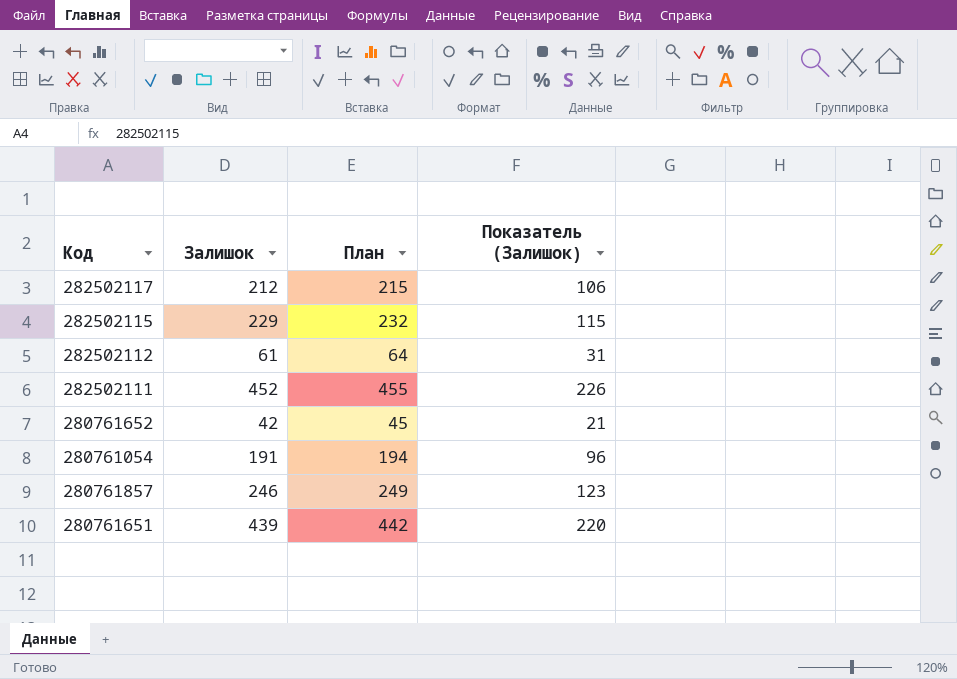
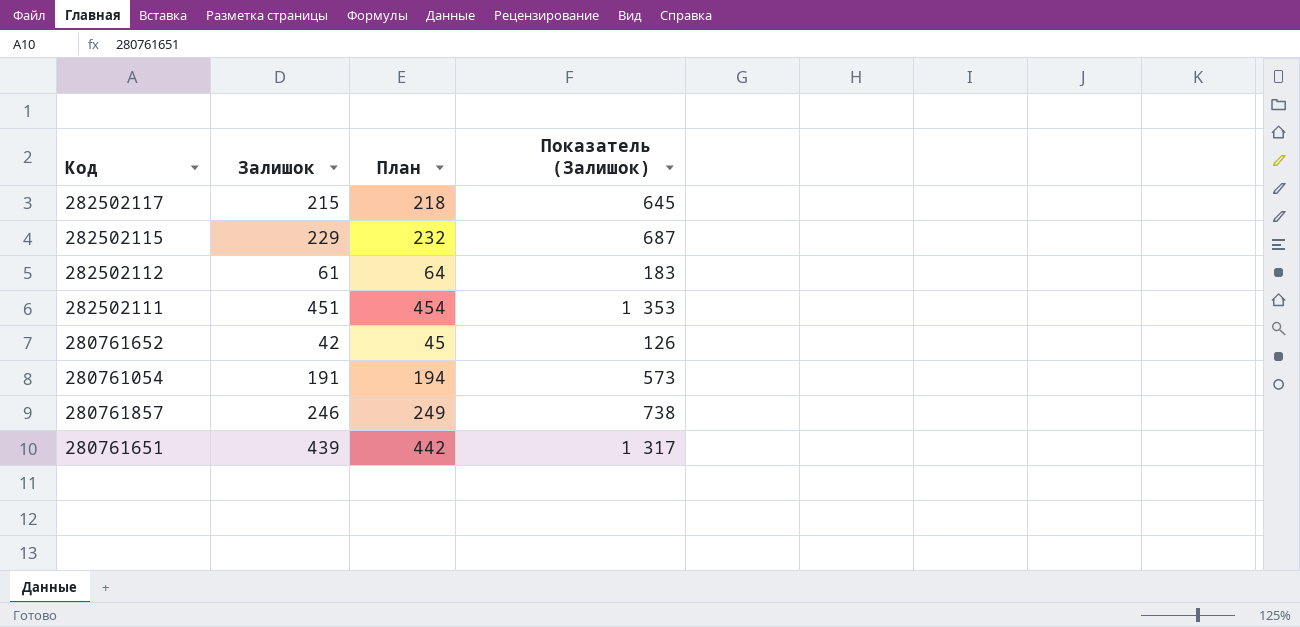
column Показатель (Залишок) | formula: [Залишок] * 0,5 -> [Залишок] * 3
282502117 | Залишок: 212 -> 215
282502117 | План: 215 -> 218
282502111 | Залишок: 452 -> 451
282502111 | План: 455 -> 454

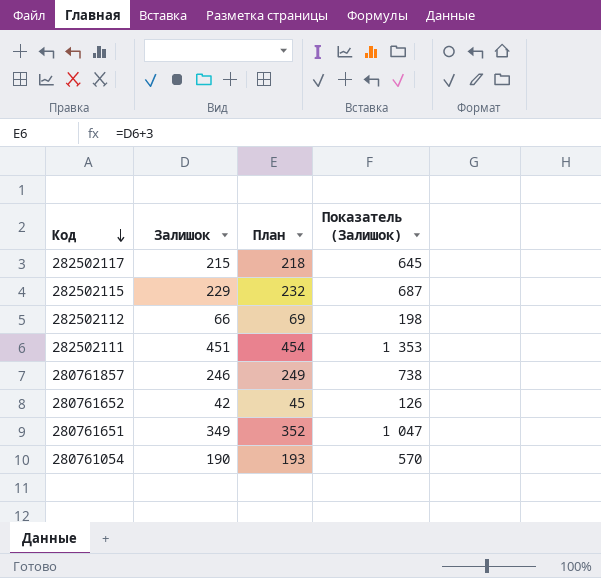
row order: none -> Код descending
282502112 | Залишок: 61 -> 66
282502112 | План: 64 -> 69
282502112 | Показатель (Залишок): 183 -> 198
280761651 | Залишок: 439 -> 349
280761651 | План: 442 -> 352
280761651 | Показатель (Залишок): 1 317 -> 1 047
280761054 | Залишок: 191 -> 190
280761054 | План: 194 -> 193
280761054 | Показатель (Залишок): 573 -> 570

